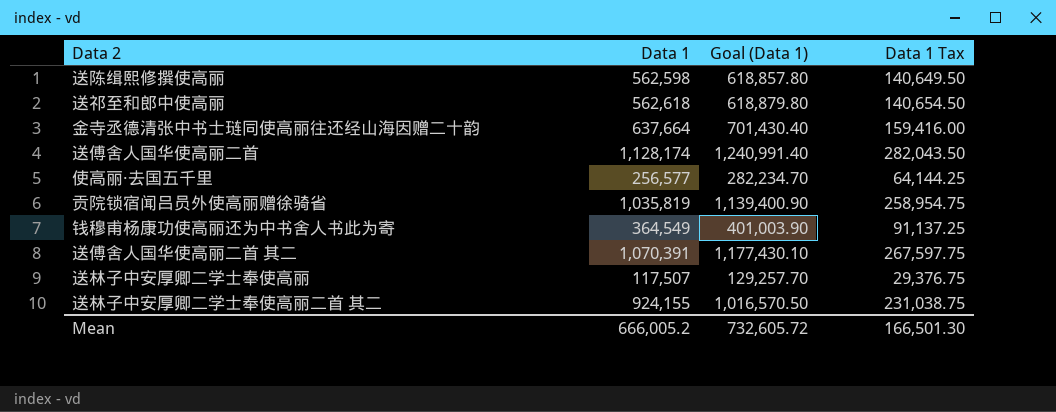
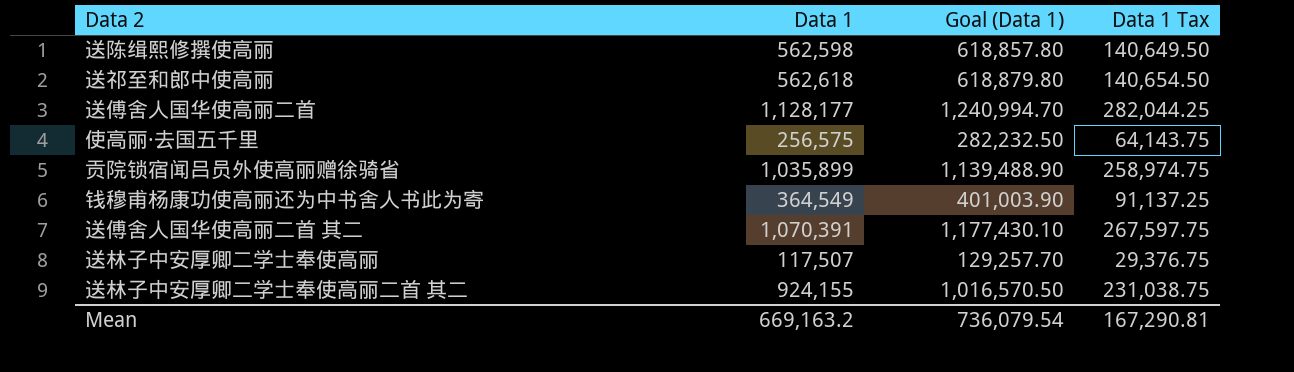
row 金寺丞德清张中书士琏同使高丽往还经山海因赠二十韵: 637,664 | 701,430.40 | 159,416.00 -> none
送傅舍人国华使高丽二首 | Data 1: 1,128,174 -> 1,128,177
送傅舍人国华使高丽二首 | Goal (Data 1): 1,240,991.40 -> 1,240,994.70
送傅舍人国华使高丽二首 | Data 1 Tax: 282,043.50 -> 282,044.25
使高丽·去国五千里 | Data 1: 256,577 -> 256,575
使高丽·去国五千里 | Goal (Data 1): 282,234.70 -> 282,232.50
使高丽·去国五千里 | Data 1 Tax: 64,144.25 -> 64,143.75
贡院锁宿闻吕员外使高丽赠徐骑省 | Data 1: 1,035,819 -> 1,035,899
贡院锁宿闻吕员外使高丽赠徐骑省 | Goal (Data 1): 1,139,400.90 -> 1,139,488.90
贡院锁宿闻吕员外使高丽赠徐骑省 | Data 1 Tax: 258,954.75 -> 258,974.75
Mean | Data 1: 666,005.2 -> 669,163.2
Mean | Goal (Data 1): 732,605.72 -> 736,079.54
Mean | Data 1 Tax: 166,501.30 -> 167,290.81

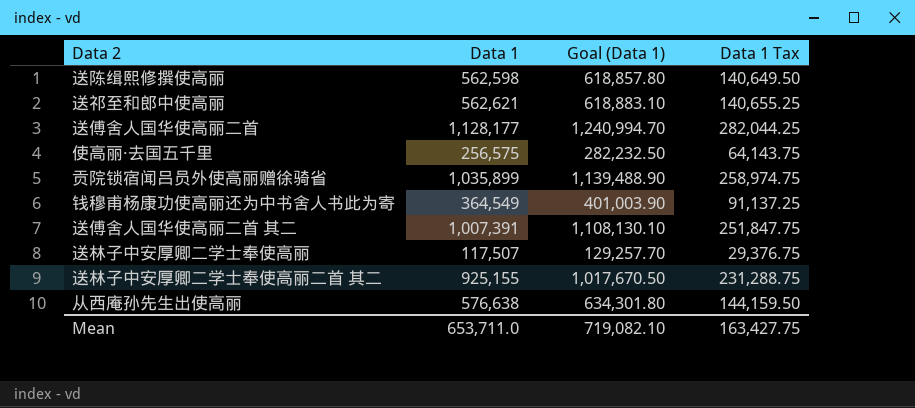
送祁至和郎中使高丽 | Data 1: 562,618 -> 562,621
送祁至和郎中使高丽 | Goal (Data 1): 618,879.80 -> 618,883.10
送祁至和郎中使高丽 | Data 1 Tax: 140,654.50 -> 140,655.25
送傅舍人国华使高丽二首 其二 | Data 1: 1,070,391 -> 1,007,391
送傅舍人国华使高丽二首 其二 | Goal (Data 1): 1,177,430.10 -> 1,108,130.10
送傅舍人国华使高丽二首 其二 | Data 1 Tax: 267,597.75 -> 251,847.75
送林子中安厚卿二学士奉使高丽二首 其二 | Data 1: 924,155 -> 925,155
送林子中安厚卿二学士奉使高丽二首 其二 | Goal (Data 1): 1,016,570.50 -> 1,017,670.50
送林子中安厚卿二学士奉使高丽二首 其二 | Data 1 Tax: 231,038.75 -> 231,288.75
row 从西庵孙先生出使高丽: none -> 576,638 | 634,301.80 | 144,159.50
Mean | Data 1: 669,163.2 -> 653,711.0
Mean | Goal (Data 1): 736,079.54 -> 719,082.10
Mean | Data 1 Tax: 167,290.81 -> 163,427.75

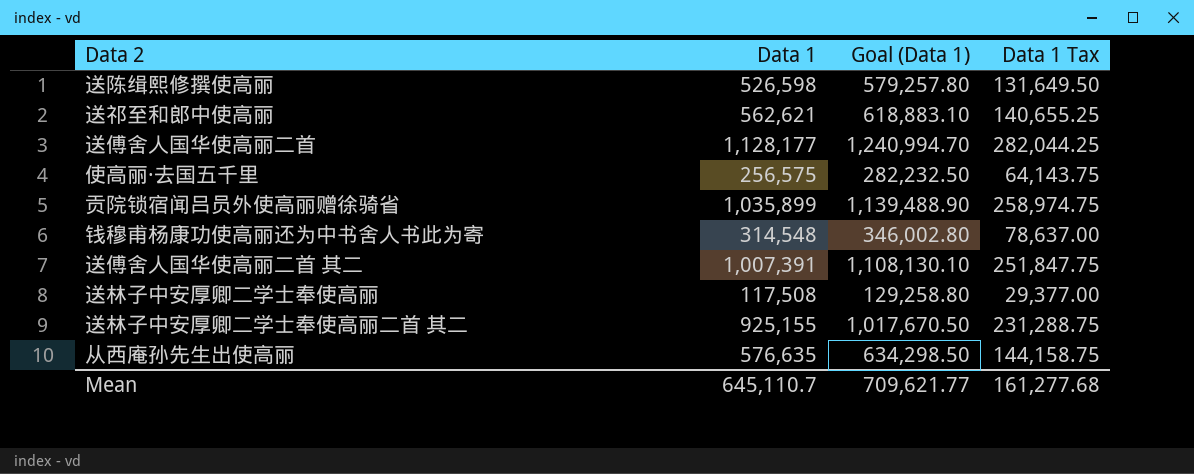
送陈缉熙修撰使高丽 | Data 1: 562,598 -> 526,598
送陈缉熙修撰使高丽 | Goal (Data 1): 618,857.80 -> 579,257.80
送陈缉熙修撰使高丽 | Data 1 Tax: 140,649.50 -> 131,649.50
钱穆甫杨康功使高丽还为中书舍人书此为寄 | Data 1: 364,549 -> 314,548
钱穆甫杨康功使高丽还为中书舍人书此为寄 | Goal (Data 1): 401,003.90 -> 346,002.80
钱穆甫杨康功使高丽还为中书舍人书此为寄 | Data 1 Tax: 91,137.25 -> 78,637.00
送林子中安厚卿二学士奉使高丽 | Data 1: 117,507 -> 117,508
送林子中安厚卿二学士奉使高丽 | Goal (Data 1): 129,257.70 -> 129,258.80
送林子中安厚卿二学士奉使高丽 | Data 1 Tax: 29,376.75 -> 29,377.00
从西庵孙先生出使高丽 | Data 1: 576,638 -> 576,635
从西庵孙先生出使高丽 | Goal (Data 1): 634,301.80 -> 634,298.50
从西庵孙先生出使高丽 | Data 1 Tax: 144,159.50 -> 144,158.75
Mean | Data 1: 653,711.0 -> 645,110.7
Mean | Goal (Data 1): 719,082.10 -> 709,621.77
Mean | Data 1 Tax: 163,427.75 -> 161,277.68

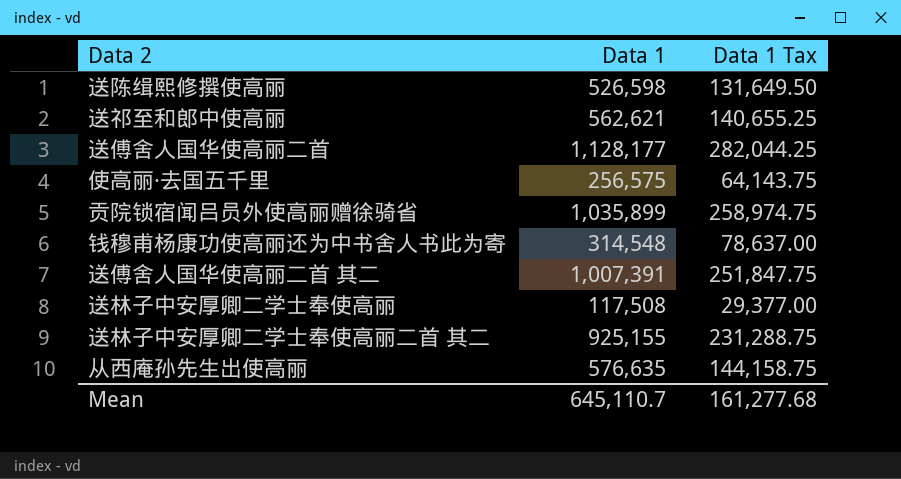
column Goal (Data 1) | formula: [Data 1] * 1.1 -> none

